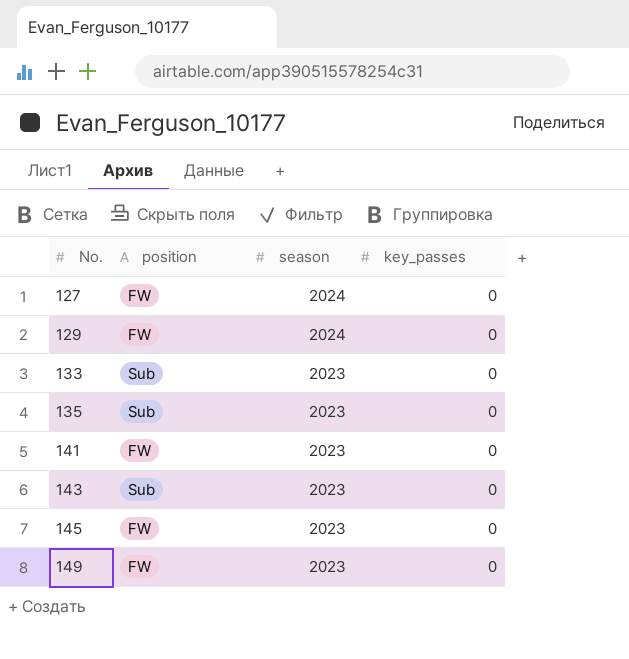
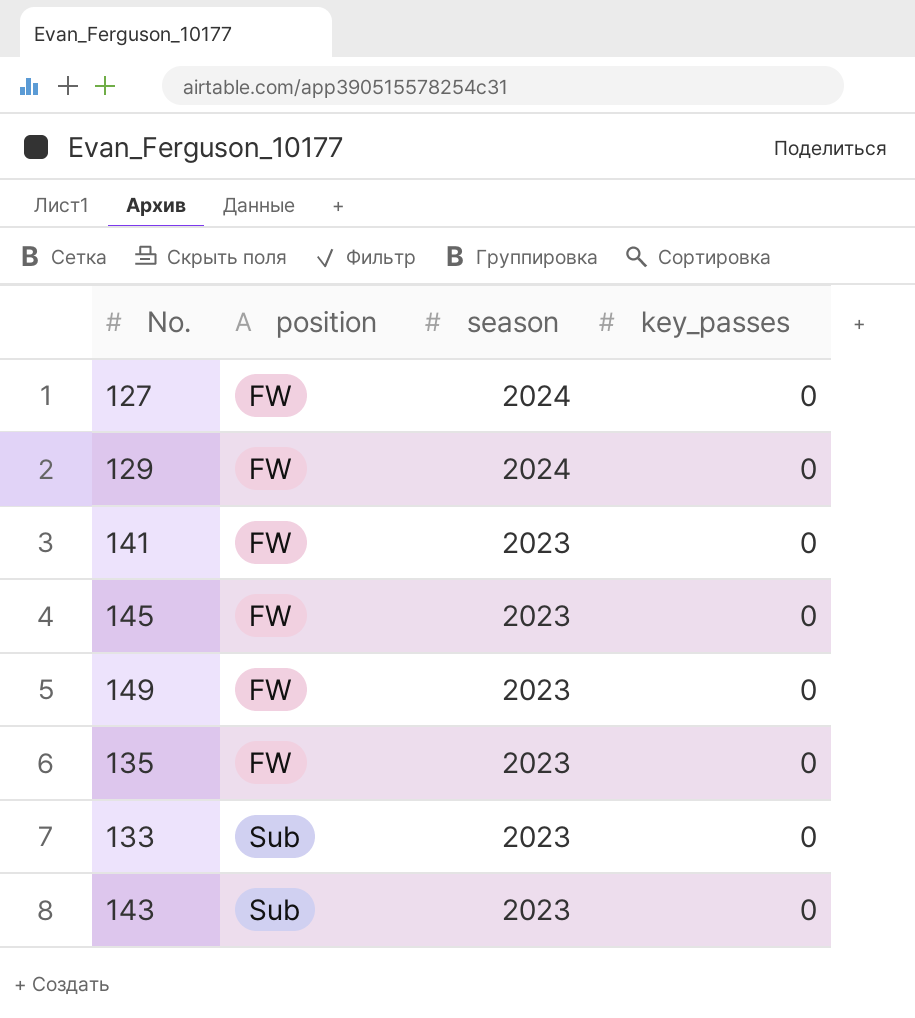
row order: No. ascending -> position ascending
135 | position: Sub -> FW

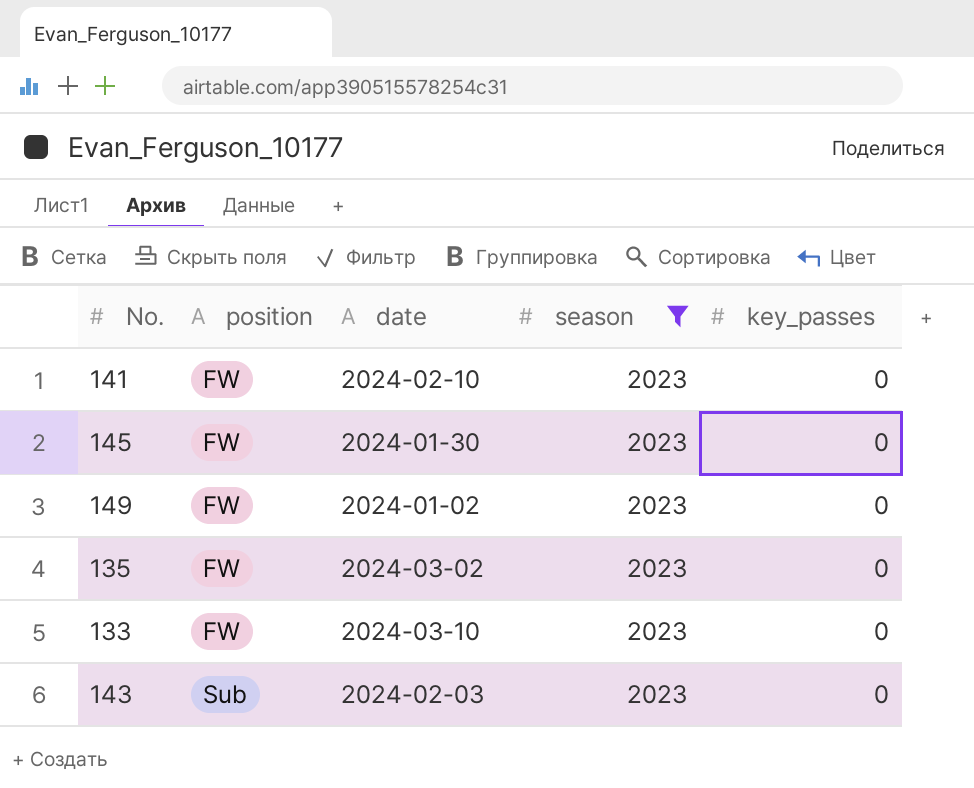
filter: none -> season = 2023
column date | position: none -> 3
133 | position: Sub -> FW

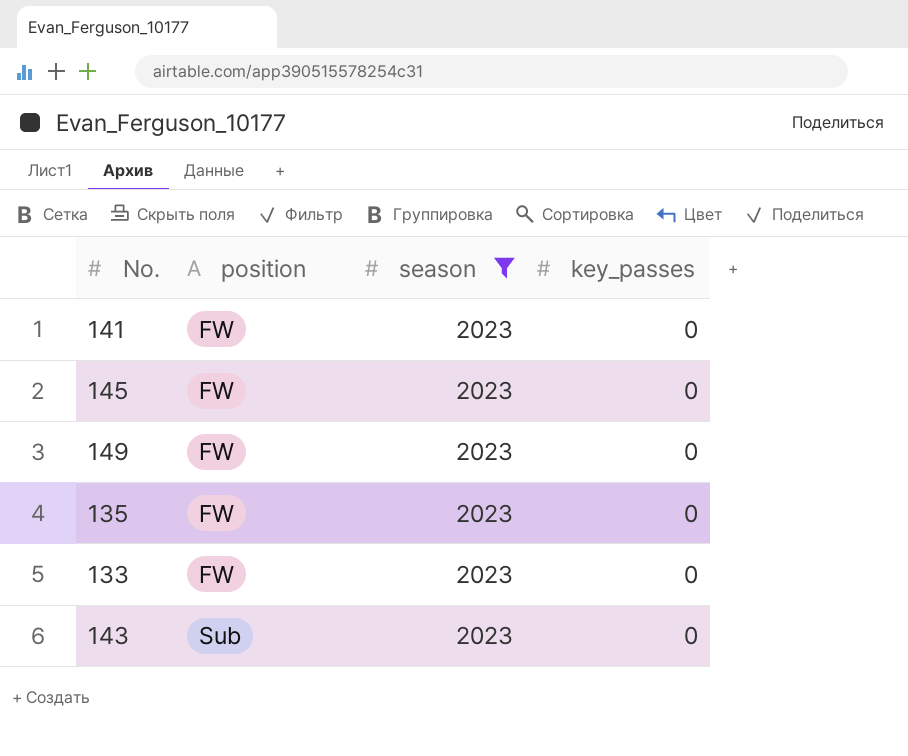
column date | position: 3 -> none

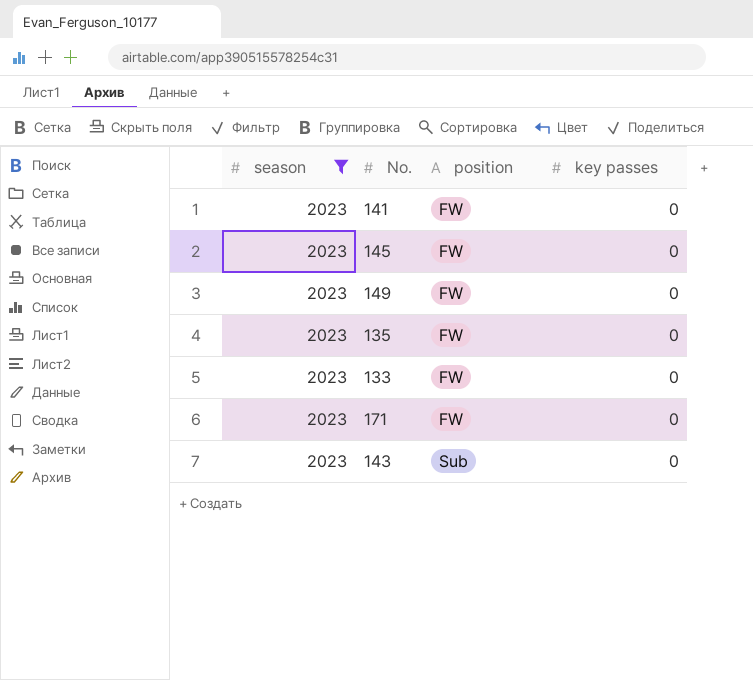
column season | position: 3 -> 1
column name: key_passes -> key passes
row 171: none -> 2023 | FW | 0

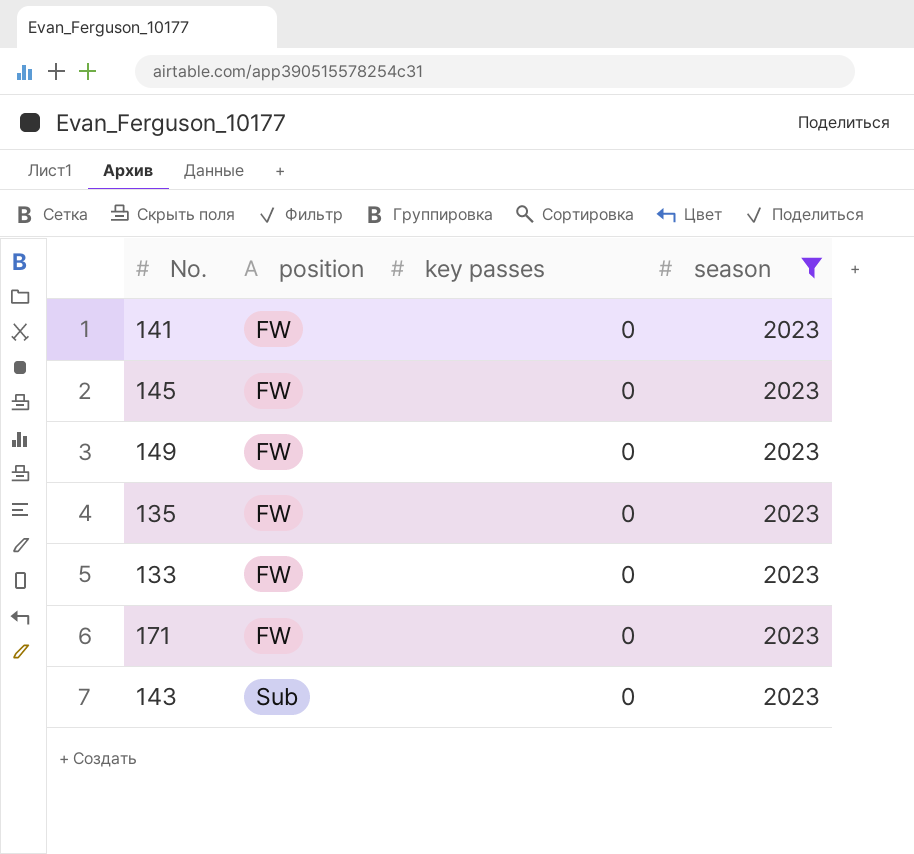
column season | position: 1 -> 4

